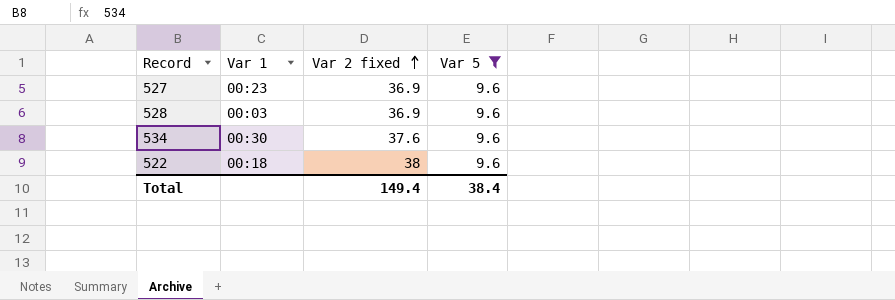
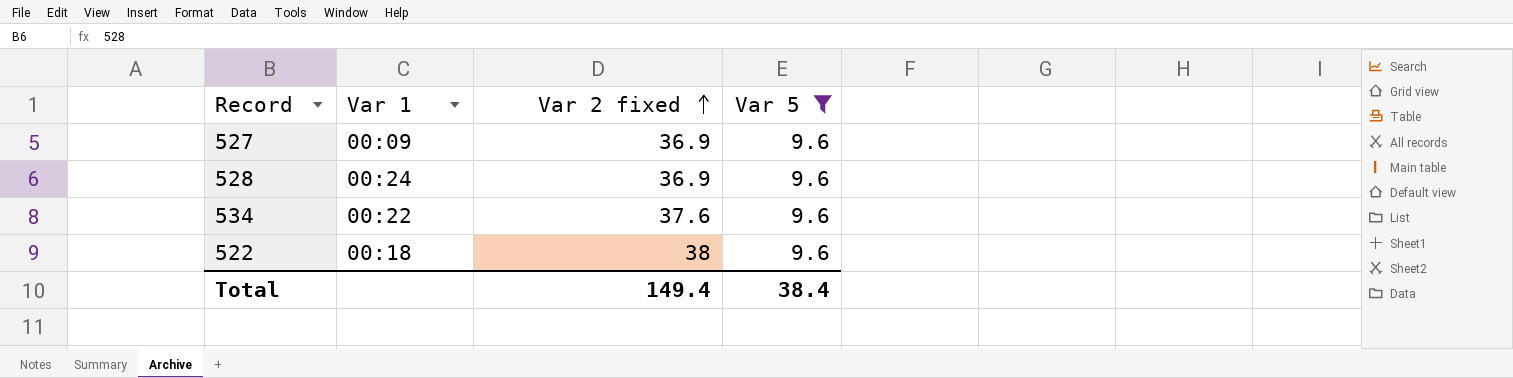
527 | Var 1: 00:23 -> 00:09
528 | Var 1: 00:03 -> 00:24
534 | Var 1: 00:30 -> 00:22

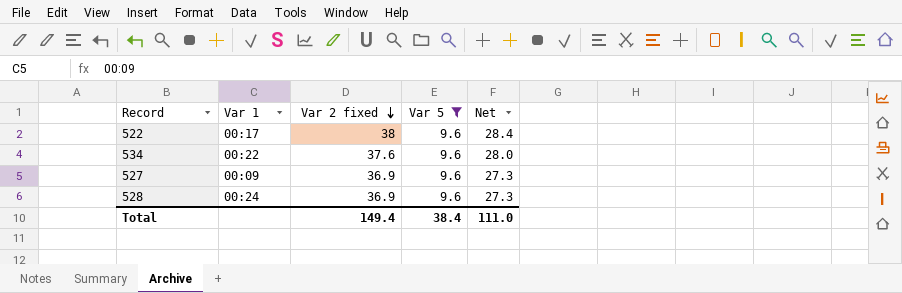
row order: Var 2 fixed ascending -> Var 2 fixed descending
column Net | formula: none -> [Var 2 fixed] - [Var 5]
522 | Var 1: 00:18 -> 00:17

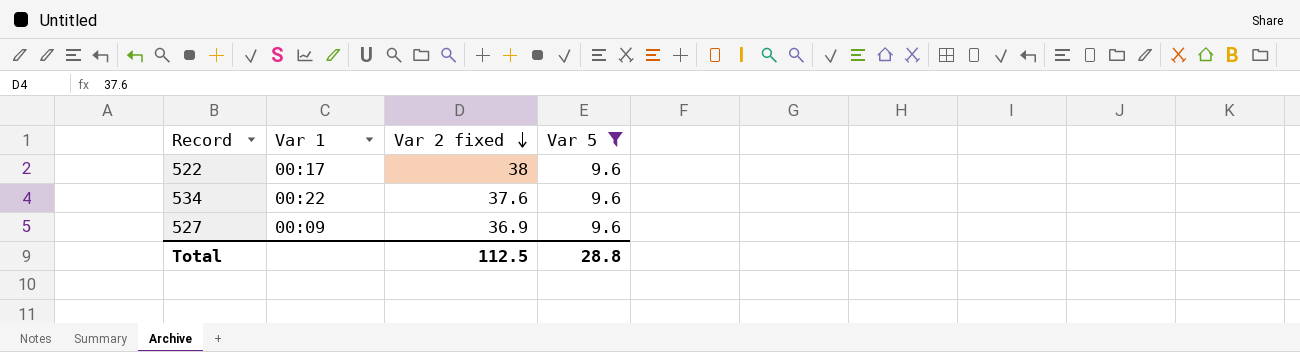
column Net | formula: [Var 2 fixed] - [Var 5] -> none
row 528: 00:24 | 36.9 | 9.6 | 27.3 -> none
Total | Var 2 fixed: 149.4 -> 112.5
Total | Var 5: 38.4 -> 28.8

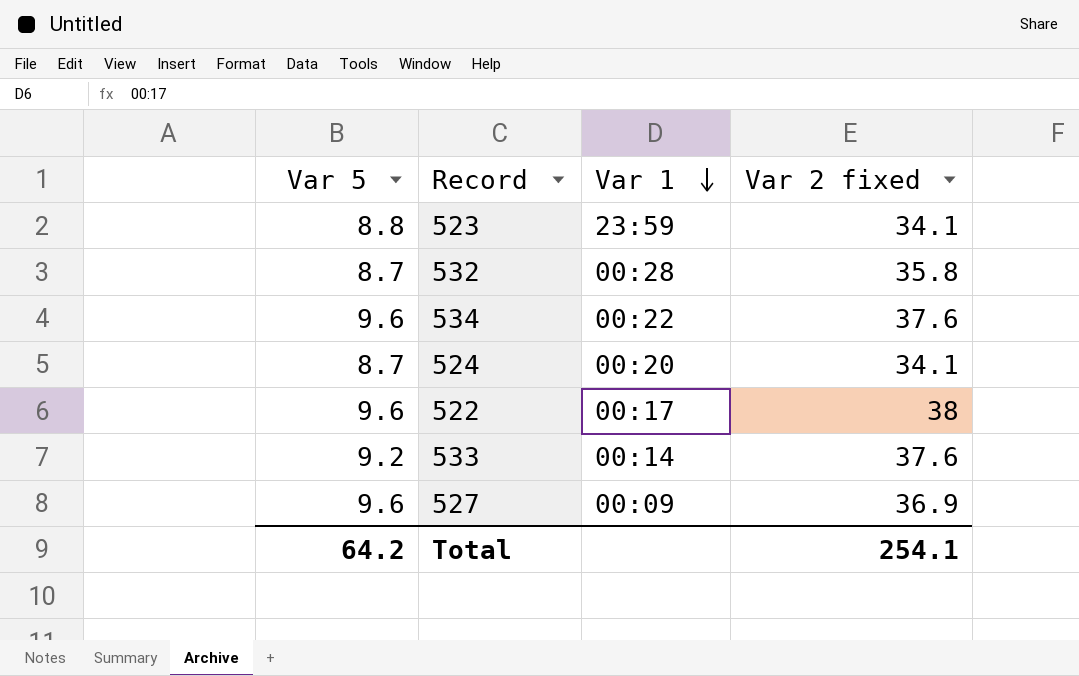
filter: Var 5 = 9.6 -> none
row order: Var 2 fixed descending -> Var 1 descending
column Var 5 | position: 4 -> 1
Total | Var 5: 28.8 -> 64.2
Total | Var 2 fixed: 112.5 -> 254.1

